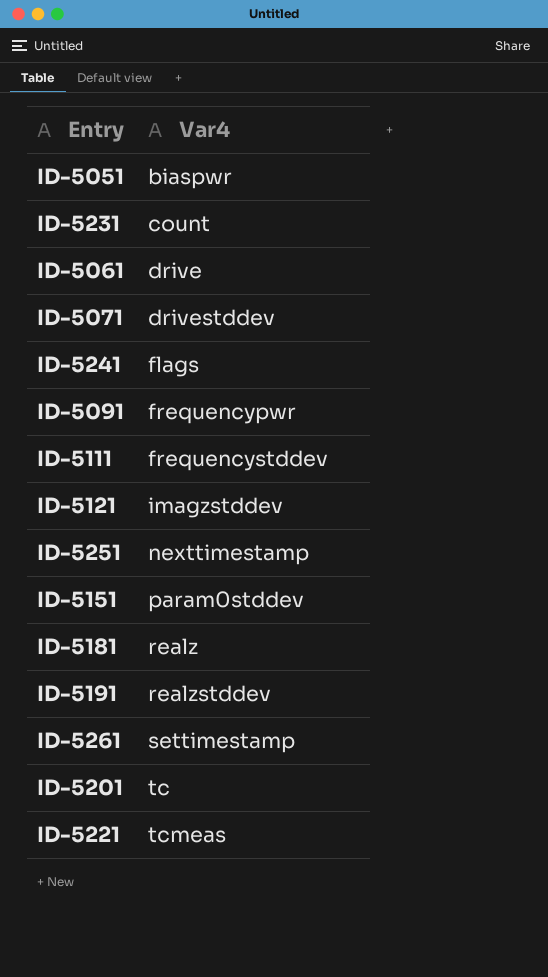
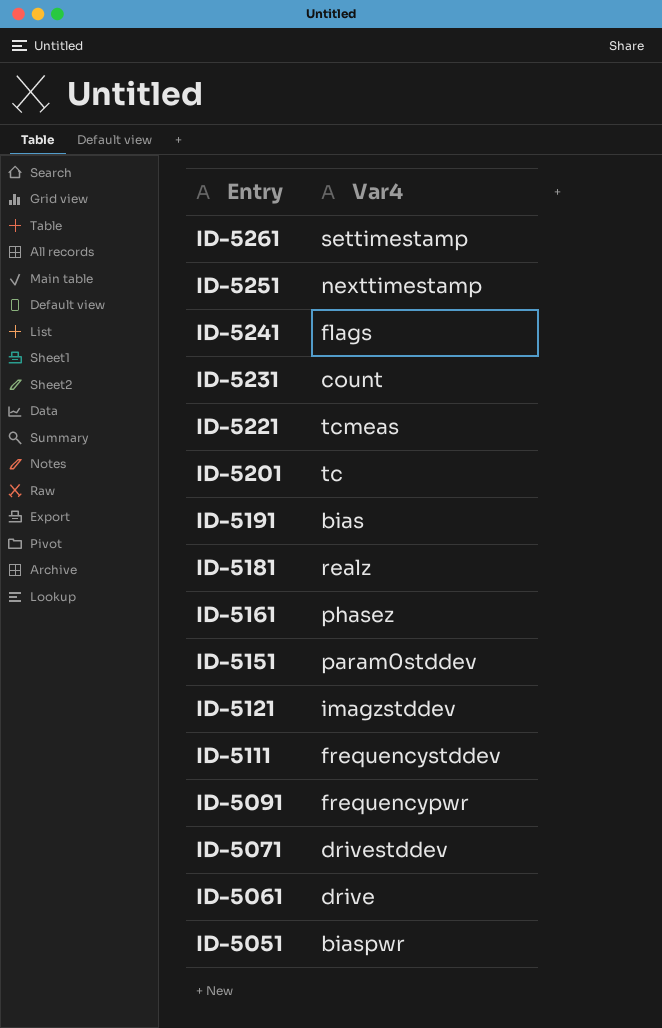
row order: Var4 ascending -> Entry descending
ID-5191 | Var4: realzstddev -> bias
row ID-5161: none -> phasez

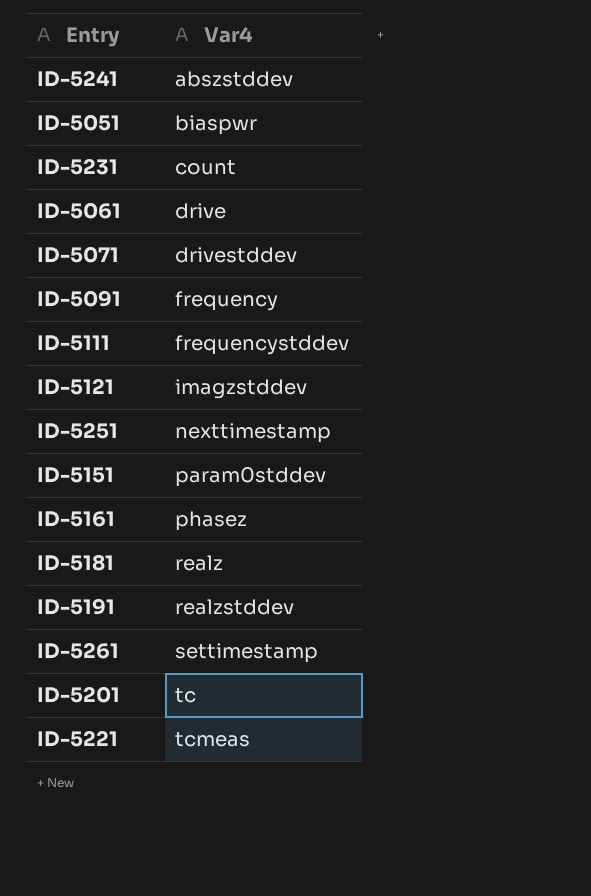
row order: Entry descending -> Var4 ascending
ID-5241 | Var4: flags -> abszstddev
ID-5091 | Var4: frequencypwr -> frequency
ID-5191 | Var4: bias -> realzstddev

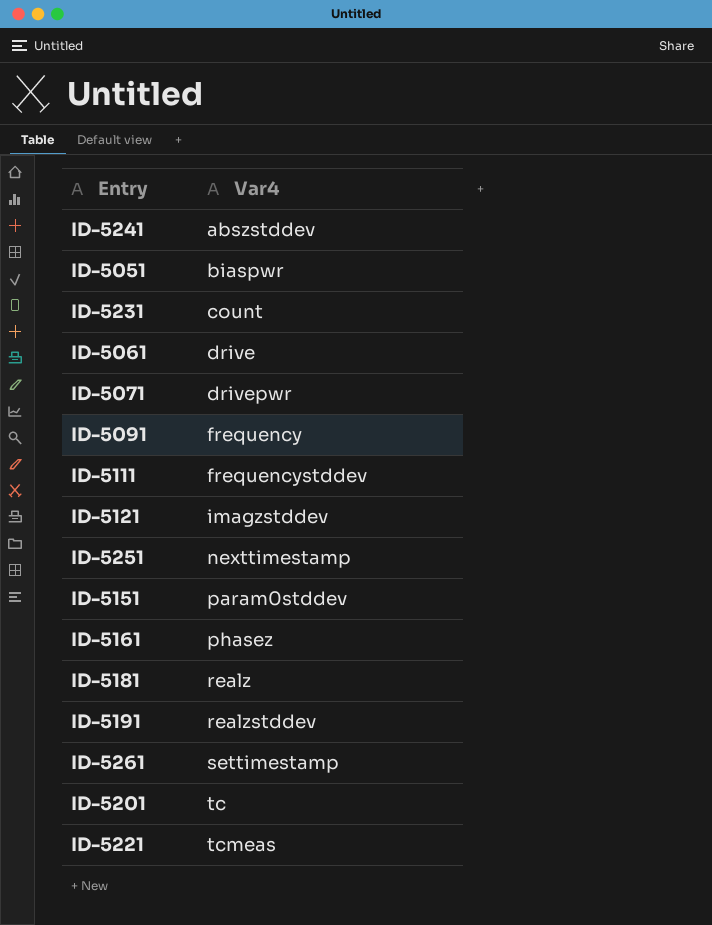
ID-5071 | Var4: drivestddev -> drivepwr

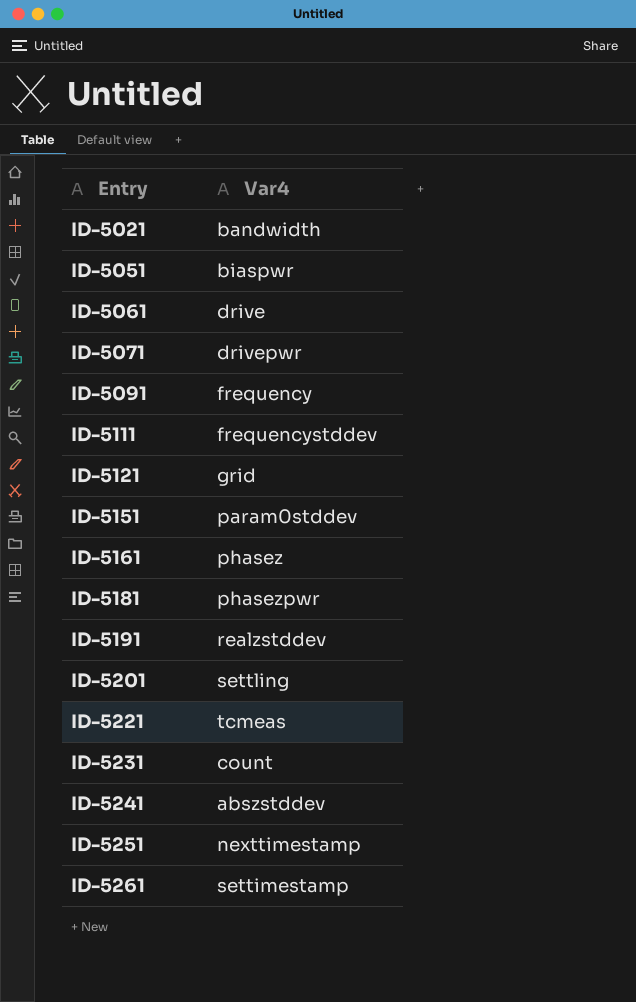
row order: Var4 ascending -> Entry ascending
row ID-5021: none -> bandwidth
ID-5121 | Var4: imagzstddev -> grid
ID-5181 | Var4: realz -> phasezpwr
ID-5201 | Var4: tc -> settling

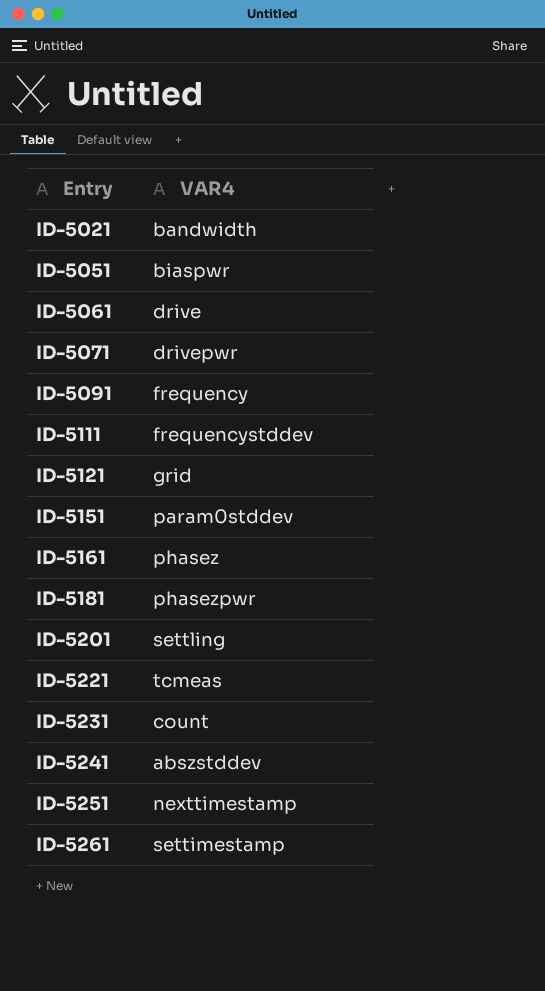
column name: Var4 -> VAR4
row ID-5191: realzstddev -> none

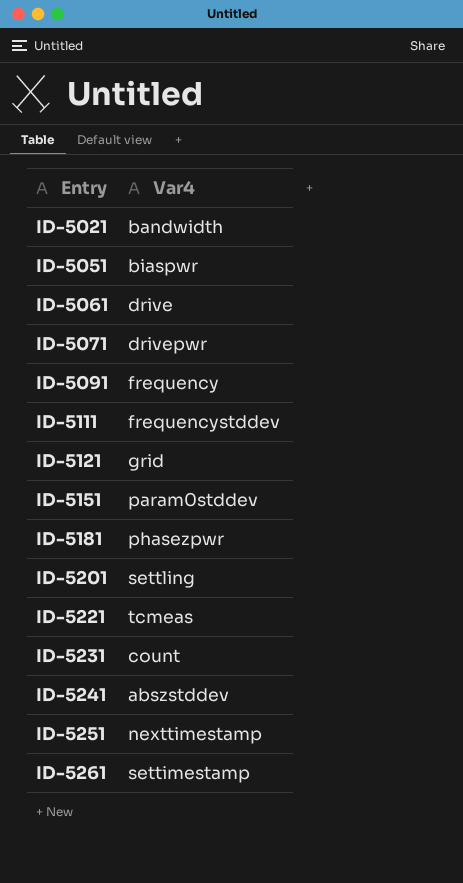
column name: VAR4 -> Var4
row ID-5161: phasez -> none

